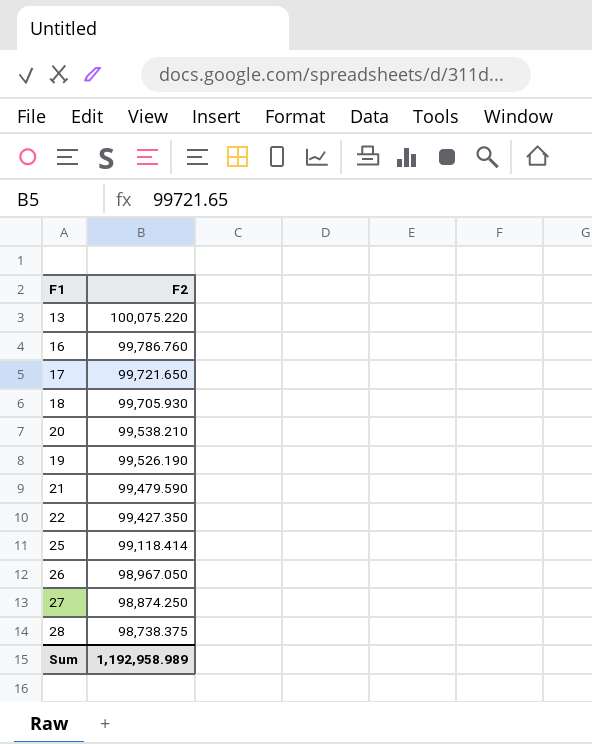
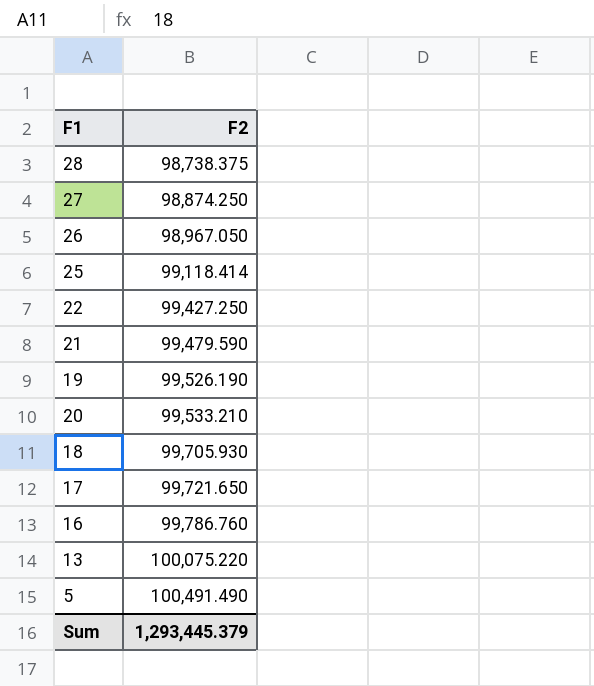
row order: F2 descending -> F2 ascending
22 | F2: 99,427.350 -> 99,427.250
20 | F2: 99,538.210 -> 99,533.210
row 5: none -> 100,491.490
Sum | F2: 1,192,958.989 -> 1,293,445.379

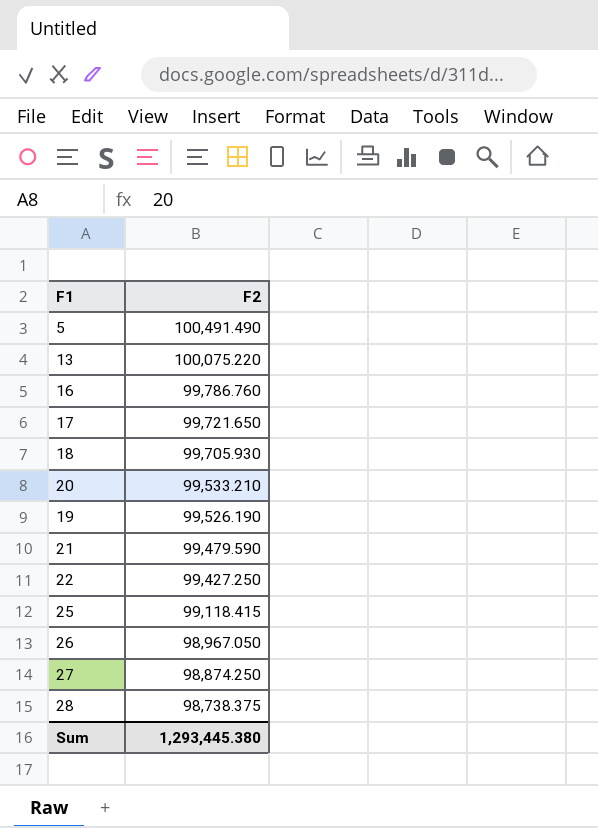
row order: F2 ascending -> F2 descending
25 | F2: 99,118.414 -> 99,118.415
Sum | F2: 1,293,445.379 -> 1,293,445.380

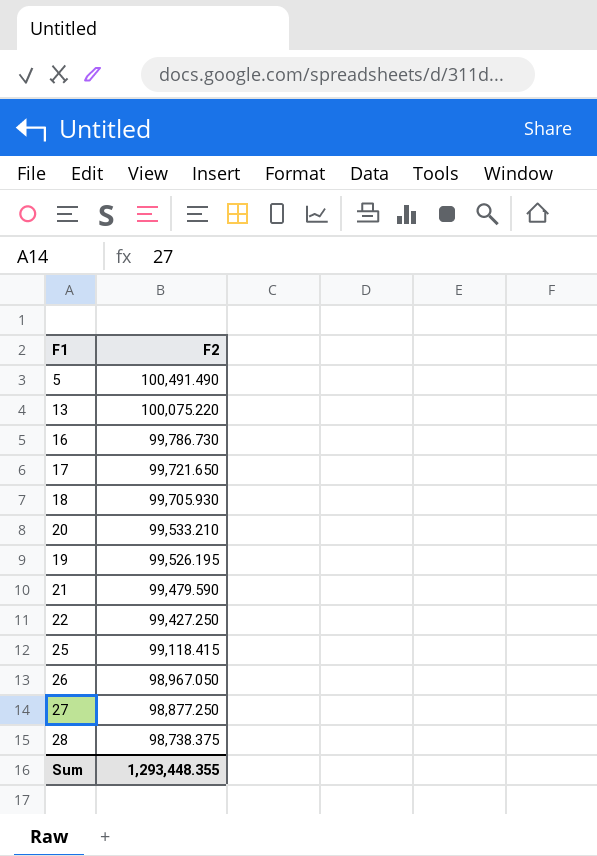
16 | F2: 99,786.760 -> 99,786.730
19 | F2: 99,526.190 -> 99,526.195
27 | F2: 98,874.250 -> 98,877.250
Sum | F2: 1,293,445.380 -> 1,293,448.355

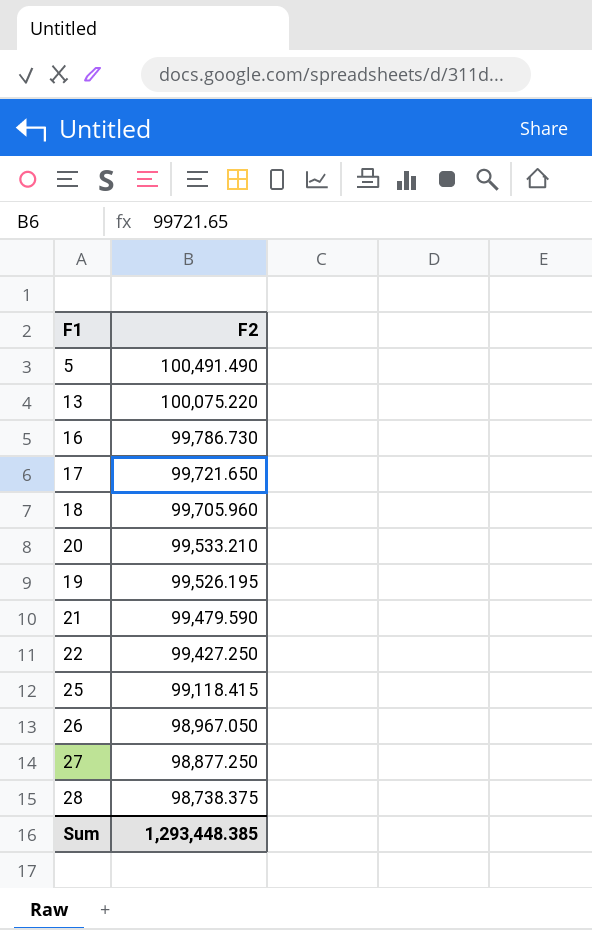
18 | F2: 99,705.930 -> 99,705.960
Sum | F2: 1,293,448.355 -> 1,293,448.385

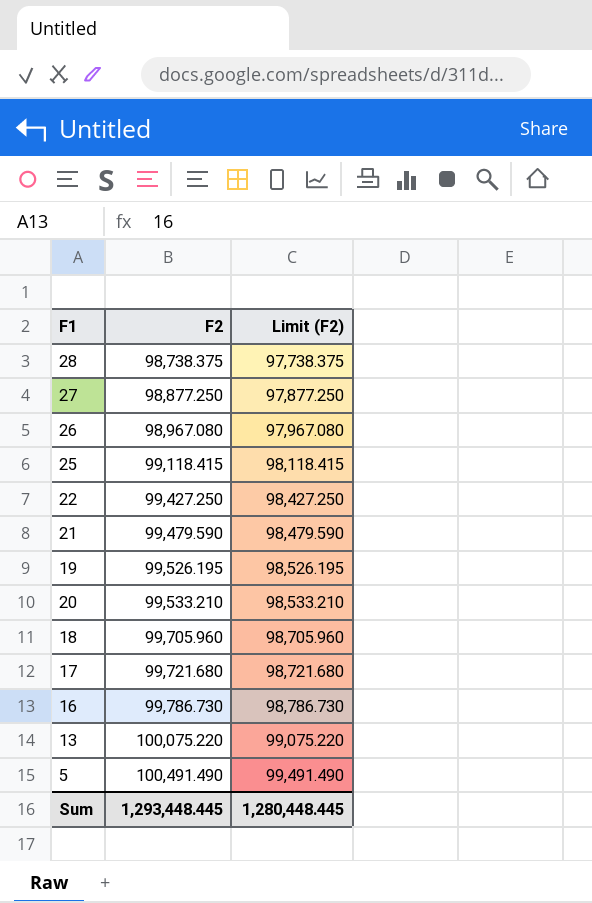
row order: F2 descending -> F2 ascending
column Limit (F2) | formula: none -> [F2] - 1000
26 | F2: 98,967.050 -> 98,967.080
17 | F2: 99,721.650 -> 99,721.680
Sum | F2: 1,293,448.385 -> 1,293,448.445

